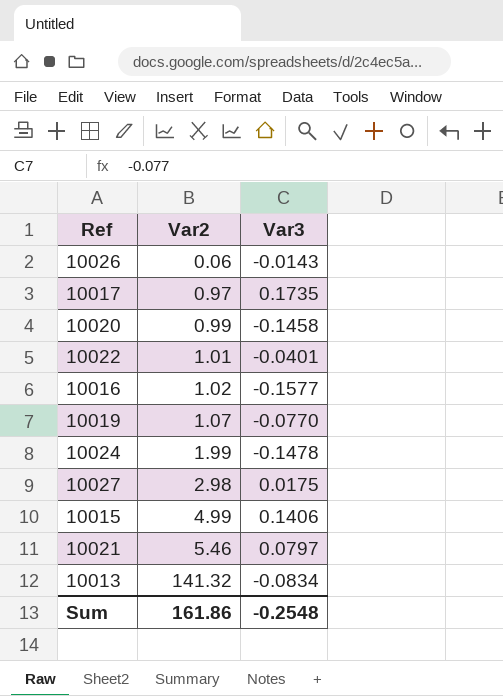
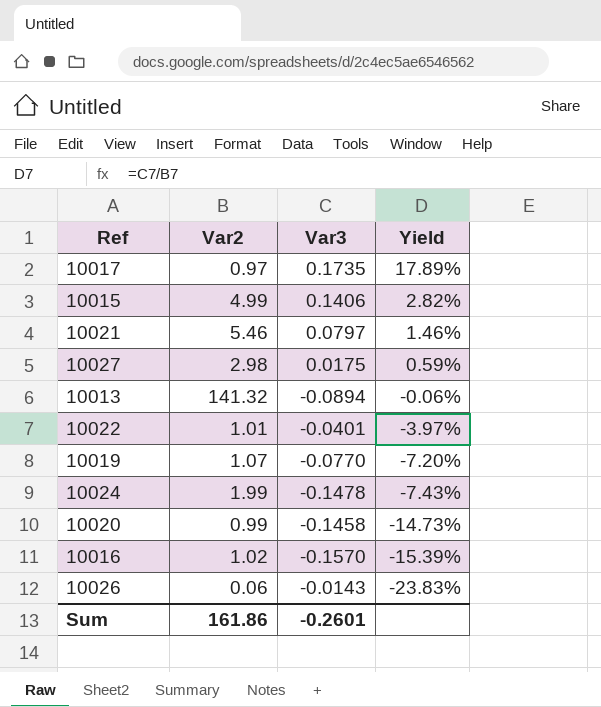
row order: Var2 ascending -> Yield descending
column Yield | formula: none -> [Var3] / [Var2]
10013 | Var3: -0.0834 -> -0.0894
10016 | Var3: -0.1577 -> -0.1570
Sum | Var3: -0.2548 -> -0.2601

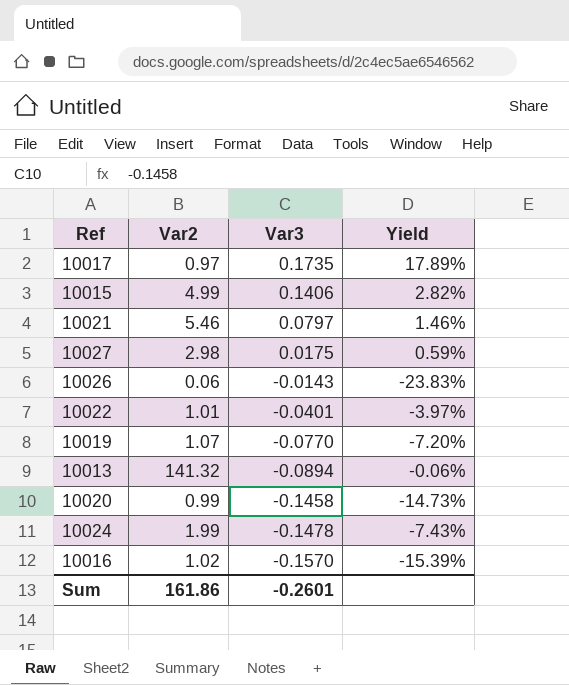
row order: Yield descending -> Var3 descending

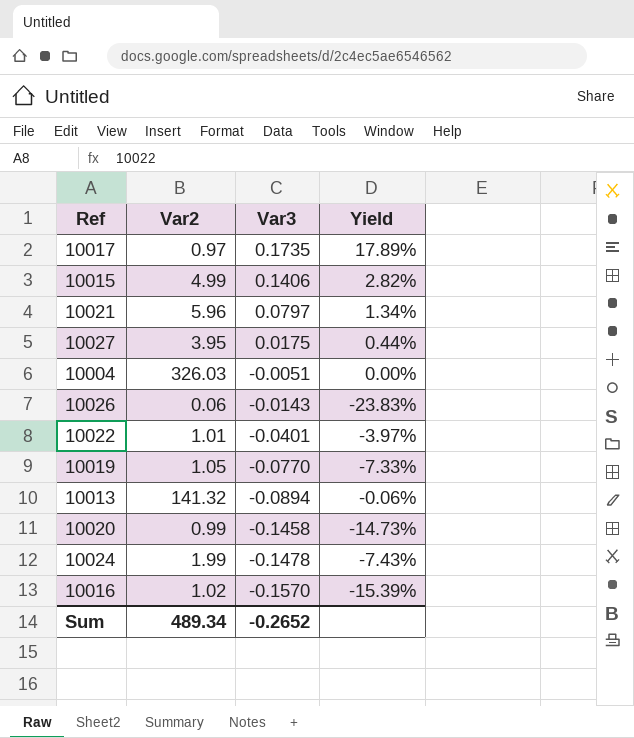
10021 | Var2: 5.46 -> 5.96
10021 | Yield: 1.46% -> 1.34%
10027 | Var2: 2.98 -> 3.95
10027 | Yield: 0.59% -> 0.44%
row 10004: none -> 326.03 | -0.0051 | 0.00%
10019 | Var2: 1.07 -> 1.05
10019 | Yield: -7.20% -> -7.33%
Sum | Var2: 161.86 -> 489.34
Sum | Var3: -0.2601 -> -0.2652

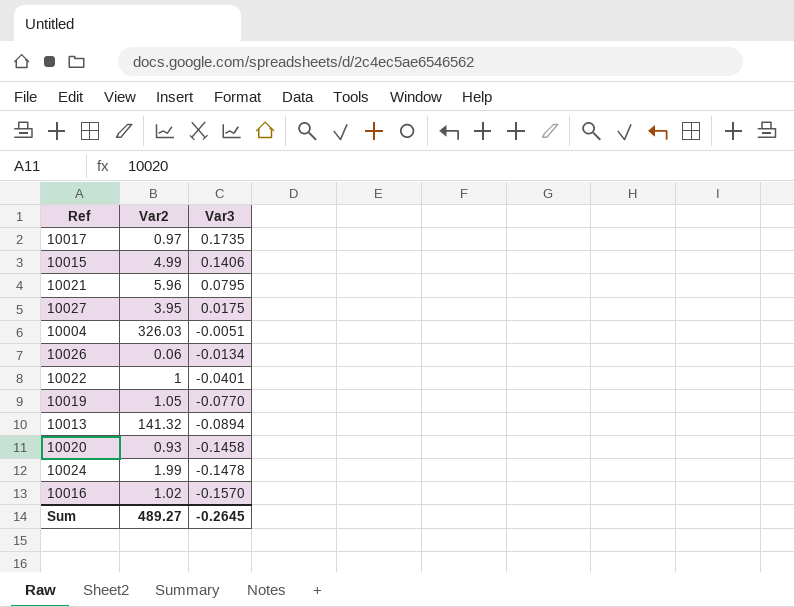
column Yield | formula: [Var3] / [Var2] -> none
10021 | Var3: 0.0797 -> 0.0795
10026 | Var3: -0.0143 -> -0.0134
10022 | Var2: 1.01 -> 1
10020 | Var2: 0.99 -> 0.93
Sum | Var2: 489.34 -> 489.27
Sum | Var3: -0.2652 -> -0.2645

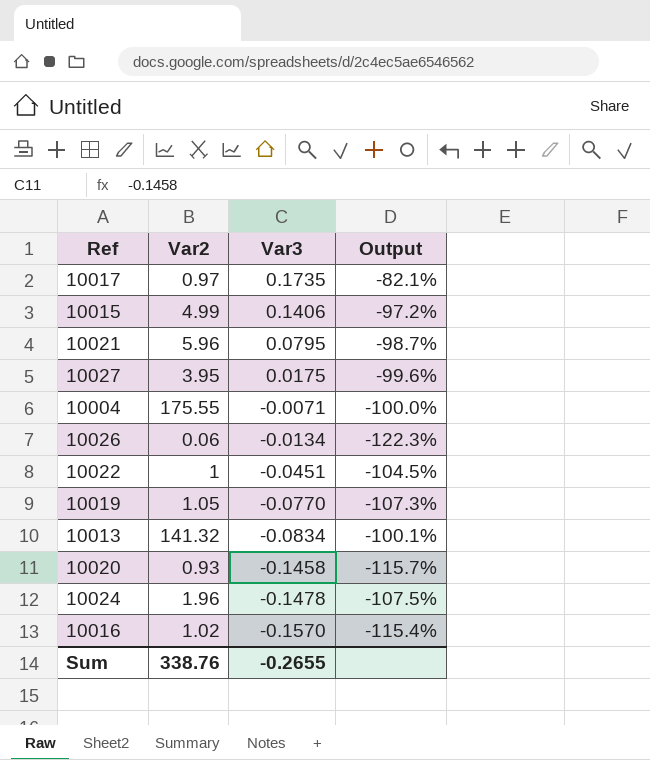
column Output | formula: none -> ([Var3] - [Var2]) / [Var2]
10004 | Var2: 326.03 -> 175.55
10004 | Var3: -0.0051 -> -0.0071
10022 | Var3: -0.0401 -> -0.0451
10013 | Var3: -0.0894 -> -0.0834
10024 | Var2: 1.99 -> 1.96
Sum | Var2: 489.27 -> 338.76
Sum | Var3: -0.2645 -> -0.2655

